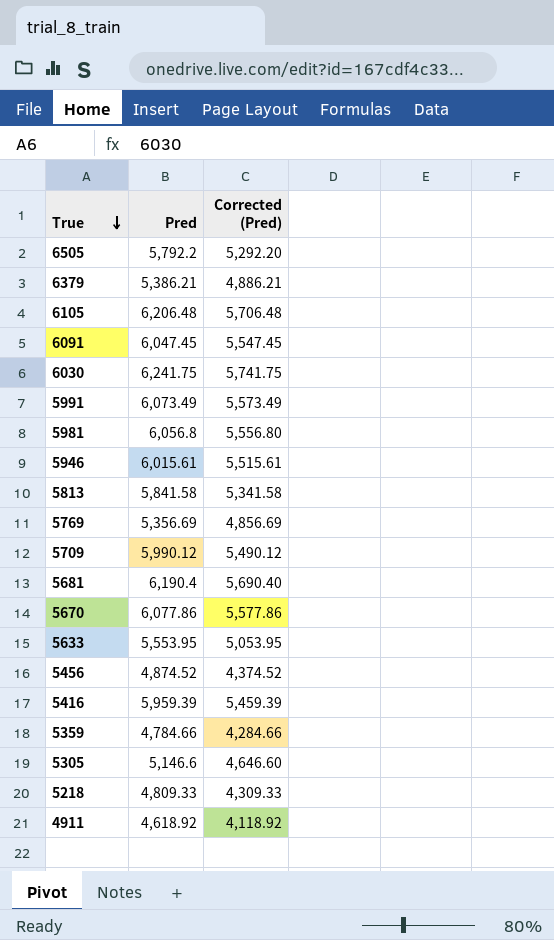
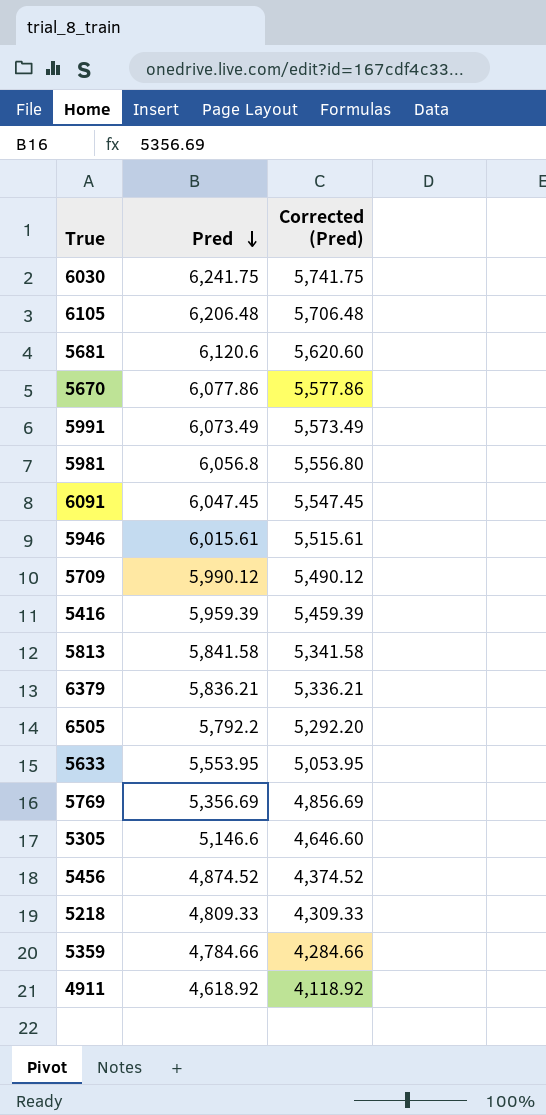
row order: True descending -> Pred descending
5681 | Pred: 6,190.4 -> 6,120.6
5681 | Corrected (Pred): 5,690.40 -> 5,620.60
6379 | Pred: 5,386.21 -> 5,836.21
6379 | Corrected (Pred): 4,886.21 -> 5,336.21

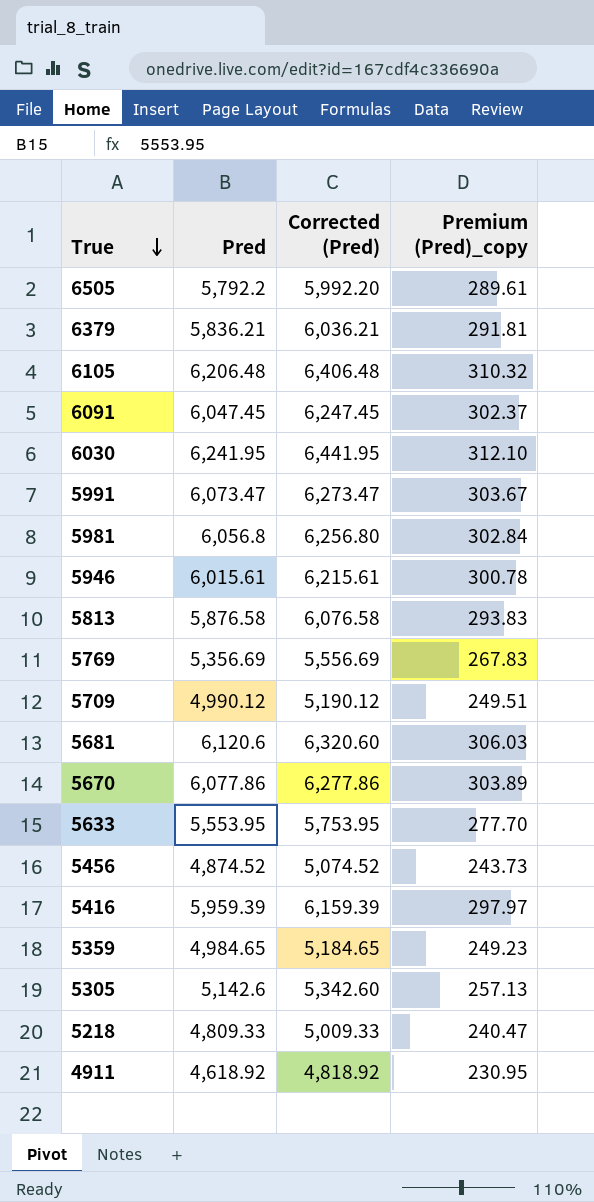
row order: Pred descending -> True descending
column Corrected (Pred) | formula: [Pred] - 500 -> [Pred] + 200
column Premium (Pred)_copy | formula: none -> [Pred] * 0.05
6030 | Pred: 6,241.75 -> 6,241.95
5991 | Pred: 6,073.49 -> 6,073.47
5813 | Pred: 5,841.58 -> 5,876.58
5709 | Pred: 5,990.12 -> 4,990.12
5359 | Pred: 4,784.66 -> 4,984.65
5305 | Pred: 5,146.6 -> 5,142.6

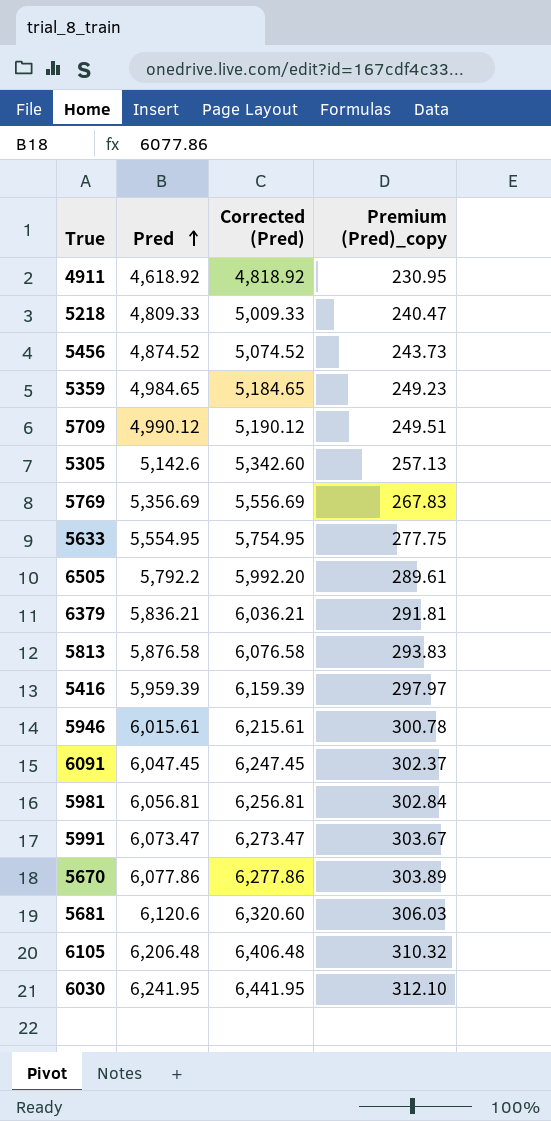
row order: True descending -> Pred ascending
5633 | Pred: 5,553.95 -> 5,554.95
5633 | Corrected (Pred): 5,753.95 -> 5,754.95
5633 | Premium (Pred)_copy: 277.70 -> 277.75
5981 | Pred: 6,056.8 -> 6,056.81
5981 | Corrected (Pred): 6,256.80 -> 6,256.81

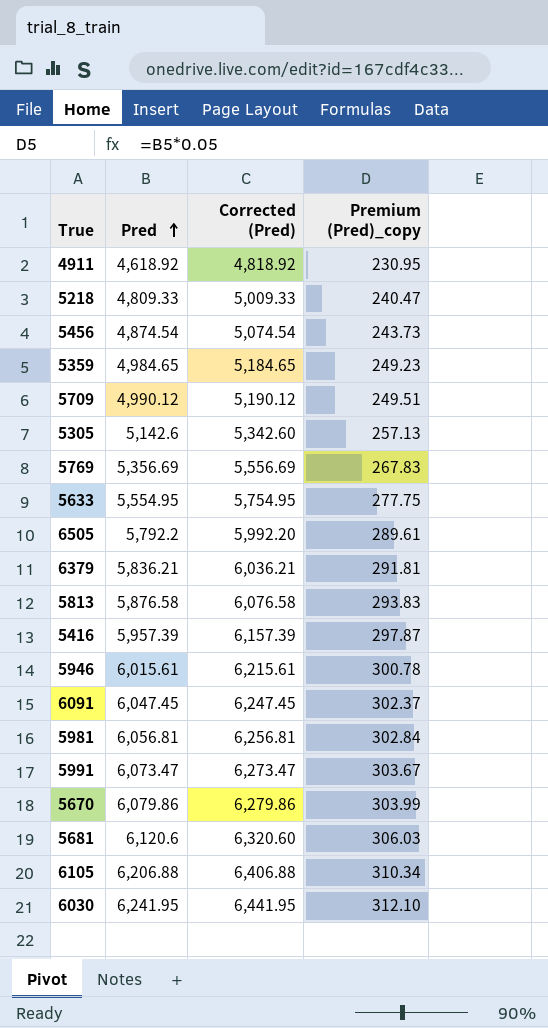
5456 | Pred: 4,874.52 -> 4,874.54
5456 | Corrected (Pred): 5,074.52 -> 5,074.54
5416 | Pred: 5,959.39 -> 5,957.39
5416 | Corrected (Pred): 6,159.39 -> 6,157.39
5416 | Premium (Pred)_copy: 297.97 -> 297.87
5670 | Pred: 6,077.86 -> 6,079.86
5670 | Corrected (Pred): 6,277.86 -> 6,279.86
5670 | Premium (Pred)_copy: 303.89 -> 303.99
6105 | Pred: 6,206.48 -> 6,206.88
6105 | Corrected (Pred): 6,406.48 -> 6,406.88
6105 | Premium (Pred)_copy: 310.32 -> 310.34

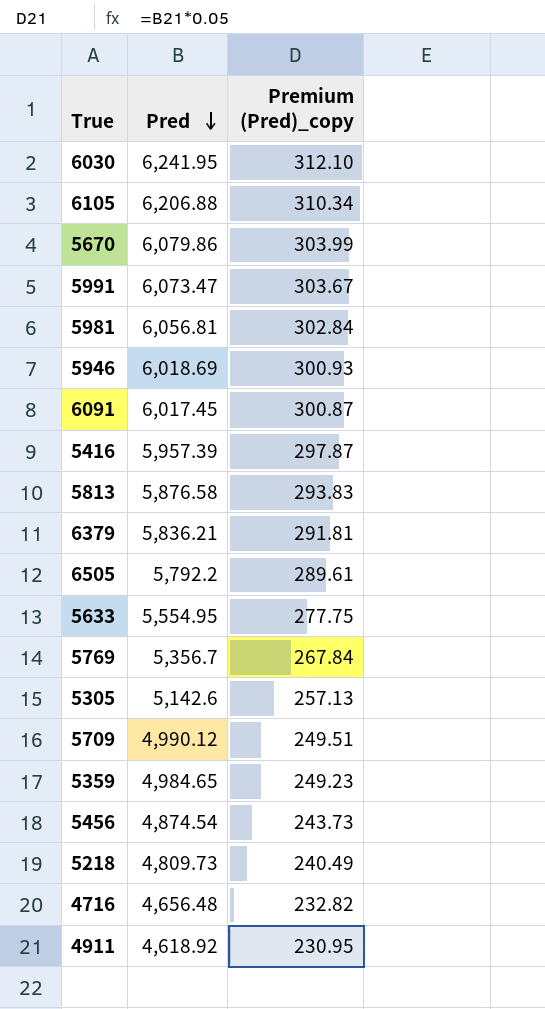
row order: Pred ascending -> Pred descending
column Corrected (Pred) | formula: [Pred] + 200 -> none
row 5681: 6,120.6 | 6,320.60 | 306.03 -> none
5946 | Pred: 6,015.61 -> 6,018.69
5946 | Premium (Pred)_copy: 300.78 -> 300.93
6091 | Pred: 6,047.45 -> 6,017.45
6091 | Premium (Pred)_copy: 302.37 -> 300.87
5769 | Pred: 5,356.69 -> 5,356.7
5769 | Premium (Pred)_copy: 267.83 -> 267.84
5218 | Pred: 4,809.33 -> 4,809.73
5218 | Premium (Pred)_copy: 240.47 -> 240.49
row 4716: none -> 4,656.48 | 232.82

